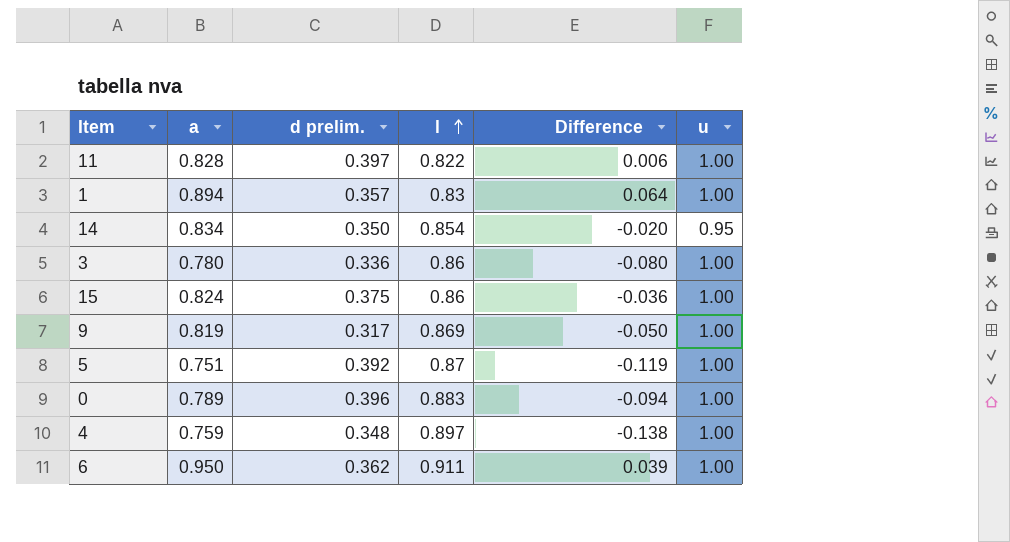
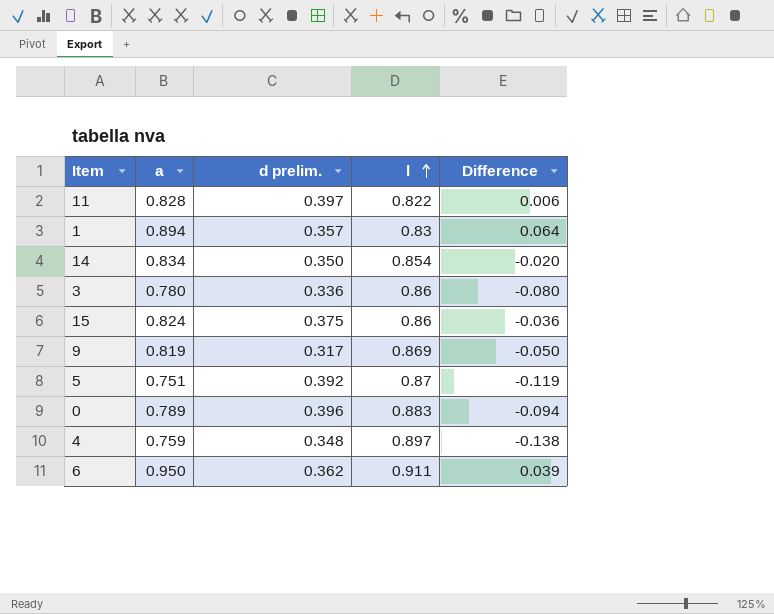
column u | position: 6 -> none

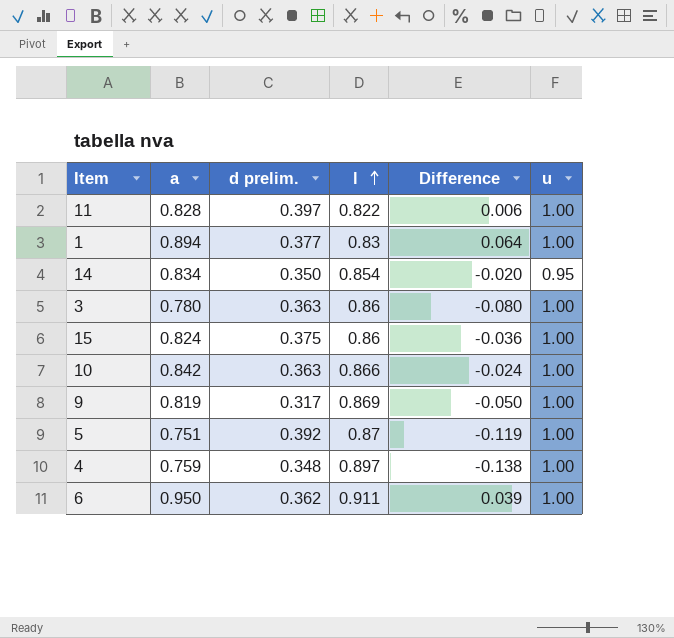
column u | position: none -> 6
row 0: 0.789 | 0.396 | 0.883 | -0.094 -> none
1 | d prelim.: 0.357 -> 0.377
3 | d prelim.: 0.336 -> 0.363
row 10: none -> 0.842 | 0.363 | 0.866 | -0.024 | 1.00

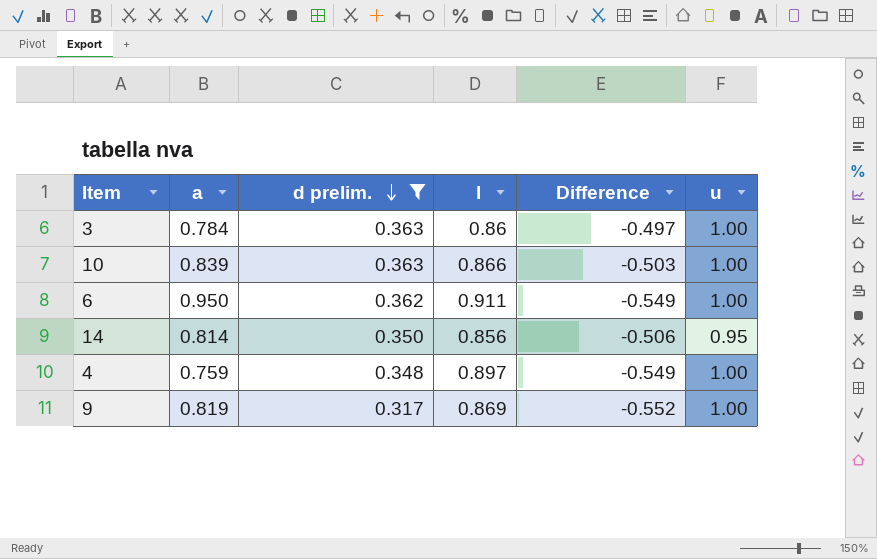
filter: none -> d prelim. <= 0.363
row order: l ascending -> d prelim. descending
column Difference | formula: [a] - [l] -> [d prelim.] - [l]
3 | a: 0.780 -> 0.784
10 | a: 0.842 -> 0.839
14 | a: 0.834 -> 0.814
14 | l: 0.854 -> 0.856

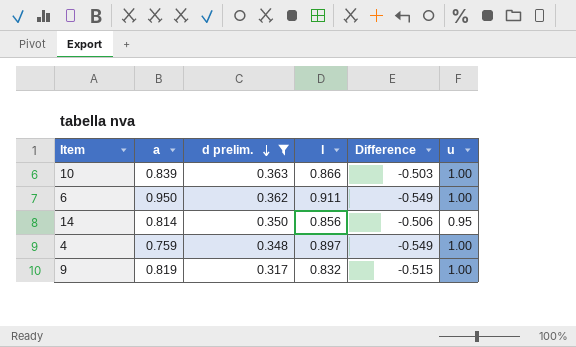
row 3: 0.784 | 0.363 | 0.86 | -0.497 | 1.00 -> none
9 | l: 0.869 -> 0.832
9 | Difference: -0.552 -> -0.515

